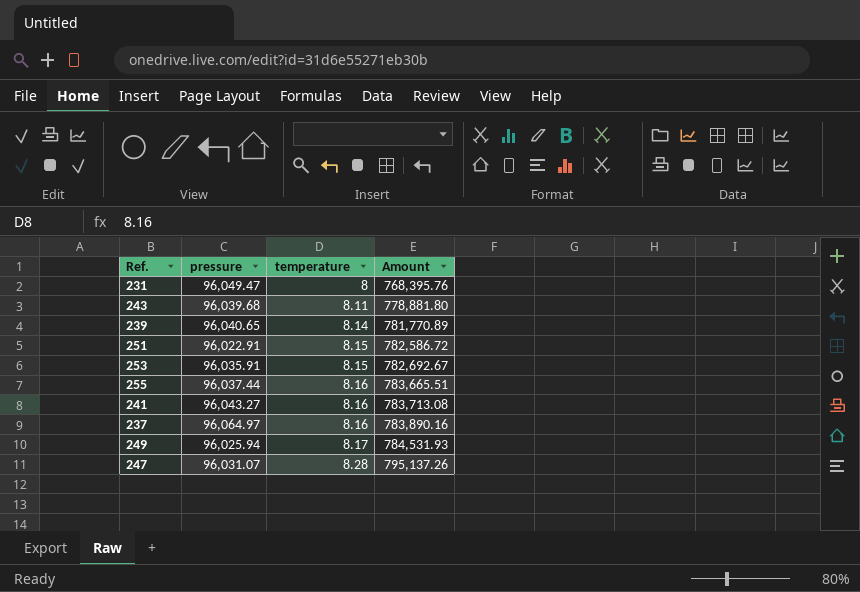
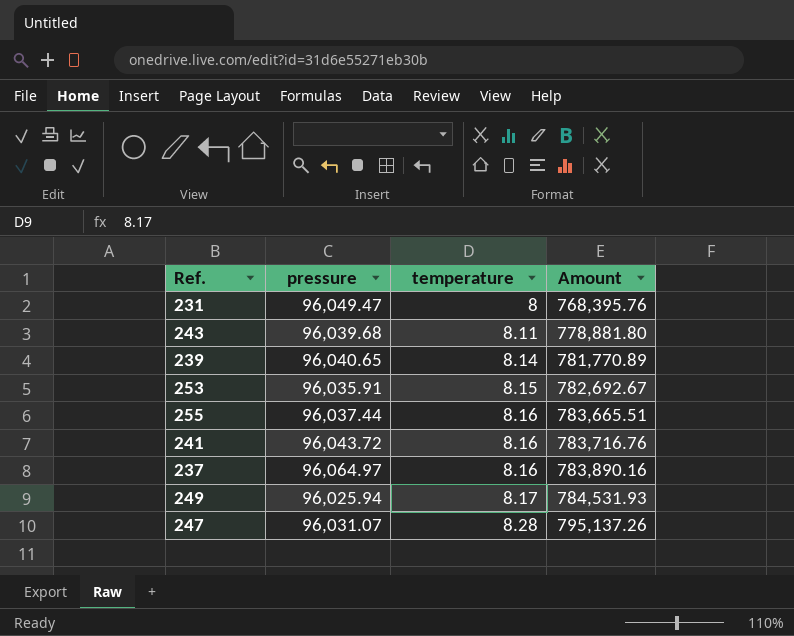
row 251: 96,022.91 | 8.15 | 782,586.72 -> none
241 | pressure: 96,043.27 -> 96,043.72
241 | Amount: 783,713.08 -> 783,716.76

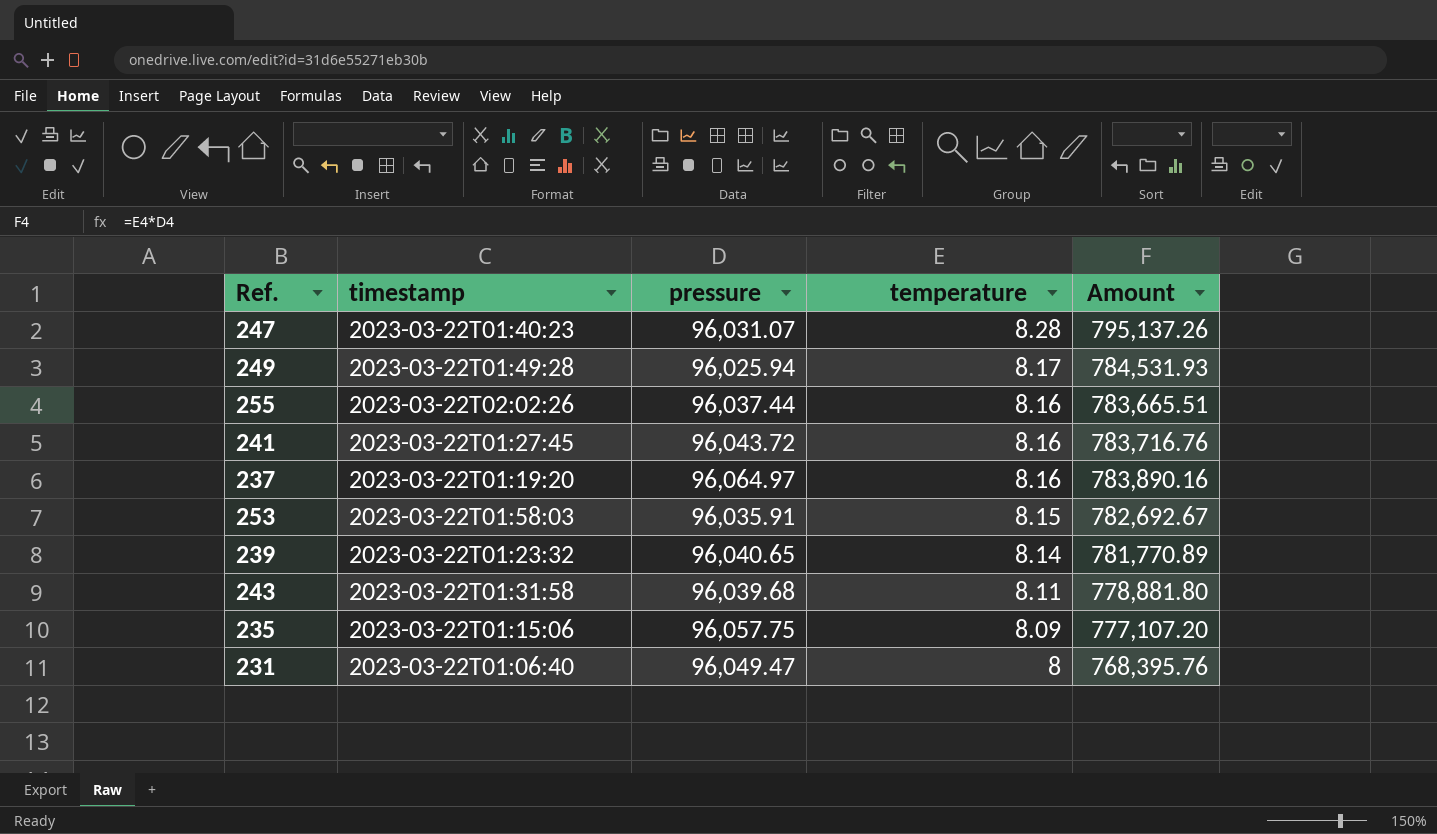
row order: temperature ascending -> temperature descending
column timestamp | position: none -> 2
row 235: none -> 2023-03-22T01:15:06 | 96,057.75 | 8.09 | 777,107.20

